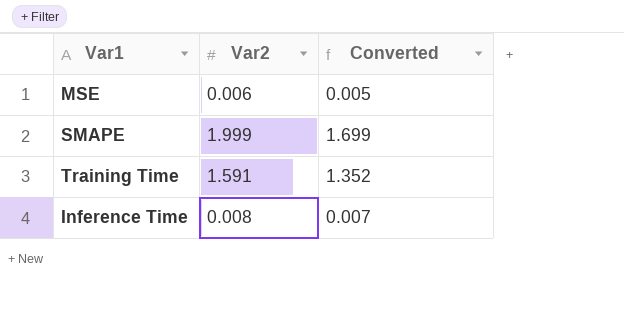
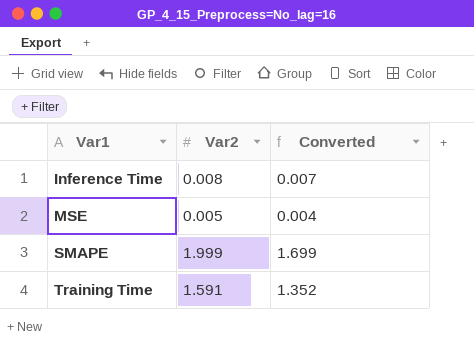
row order: none -> Var1 ascending
MSE | Var2: 0.006 -> 0.005
MSE | Converted: 0.005 -> 0.004

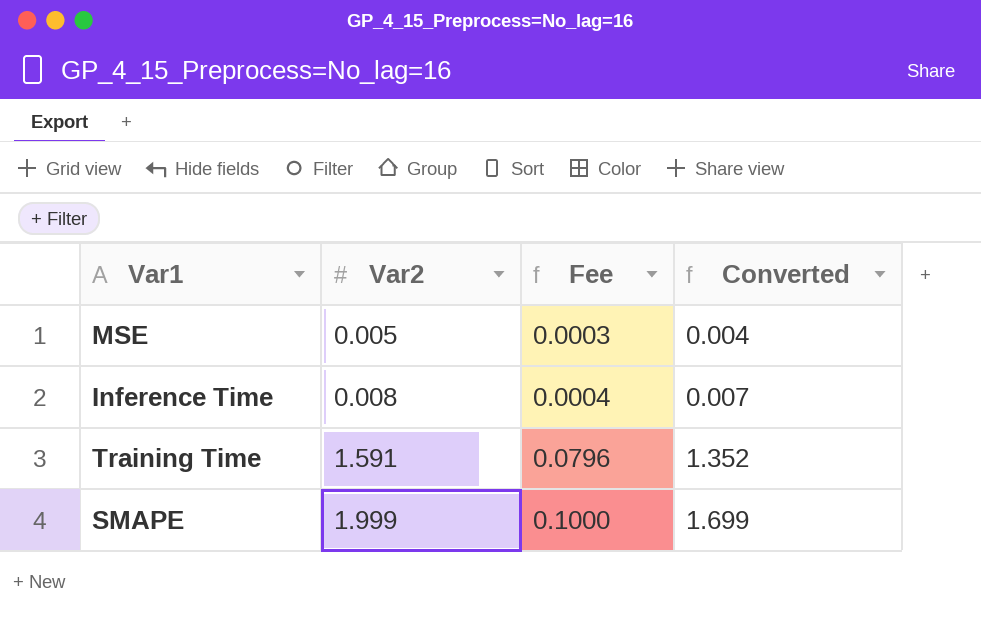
row order: Var1 ascending -> Var2 ascending
column Fee | formula: none -> [Var2] * 0.05

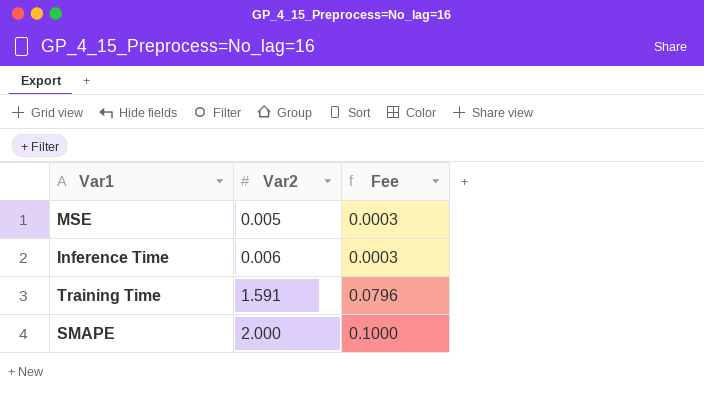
column Converted | formula: [Var2] * 0.85 -> none
Inference Time | Var2: 0.008 -> 0.006
Inference Time | Fee: 0.0004 -> 0.0003
SMAPE | Var2: 1.999 -> 2.000

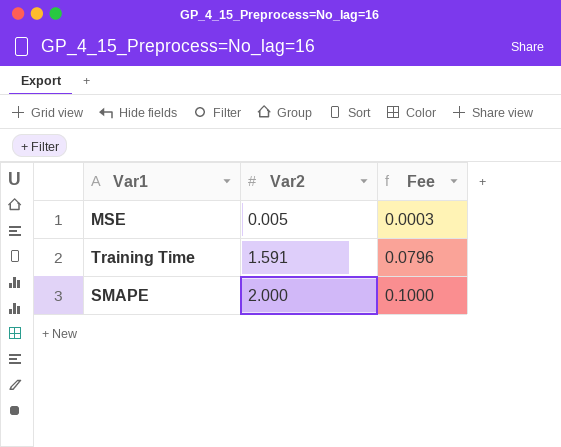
row Inference Time: 0.006 | 0.0003 -> none

